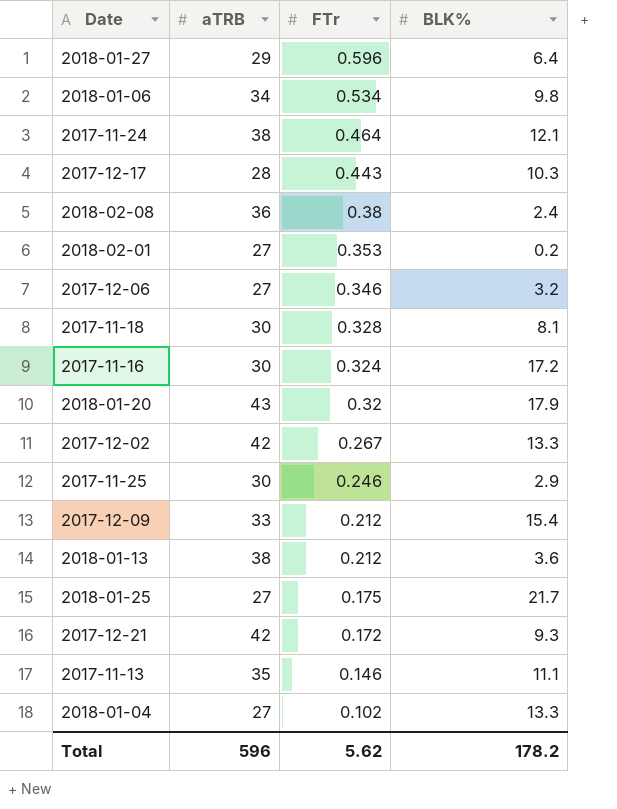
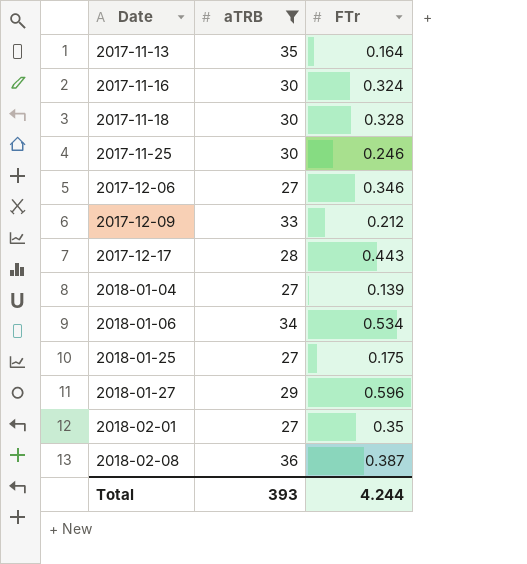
filter: none -> aTRB <= 36
row order: FTr descending -> Date ascending
column BLK% | position: 4 -> none
2017-11-13 | FTr: 0.146 -> 0.164
2018-01-04 | FTr: 0.102 -> 0.139
2018-02-01 | FTr: 0.353 -> 0.35
2018-02-08 | FTr: 0.38 -> 0.387
Total | aTRB: 596 -> 393
Total | FTr: 5.62 -> 4.244

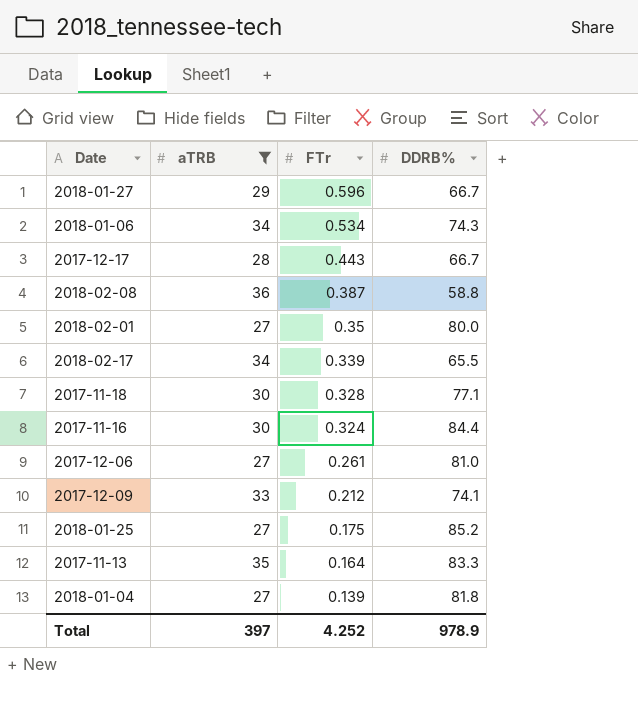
row order: Date ascending -> FTr descending
column DDRB% | position: none -> 4
row 2017-11-25: 30 | 0.246 -> none
row 2018-02-17: none -> 34 | 0.339 | 65.5
2017-12-06 | FTr: 0.346 -> 0.261
Total | aTRB: 393 -> 397
Total | FTr: 4.244 -> 4.252

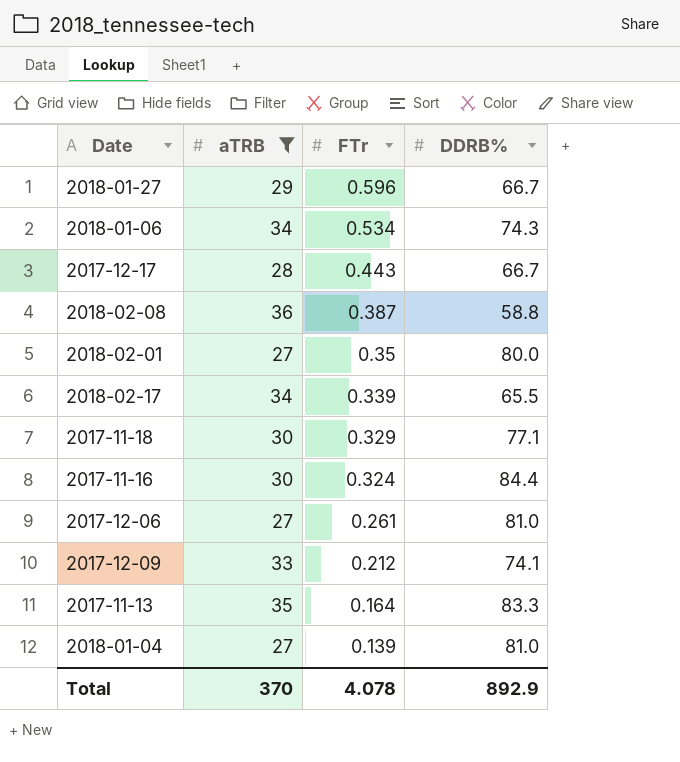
row 2018-01-25: 27 | 0.175 | 85.2 -> none
2017-11-18 | FTr: 0.328 -> 0.329
2018-01-04 | DDRB%: 81.8 -> 81.0
Total | aTRB: 397 -> 370
Total | FTr: 4.252 -> 4.078
Total | DDRB%: 978.9 -> 892.9

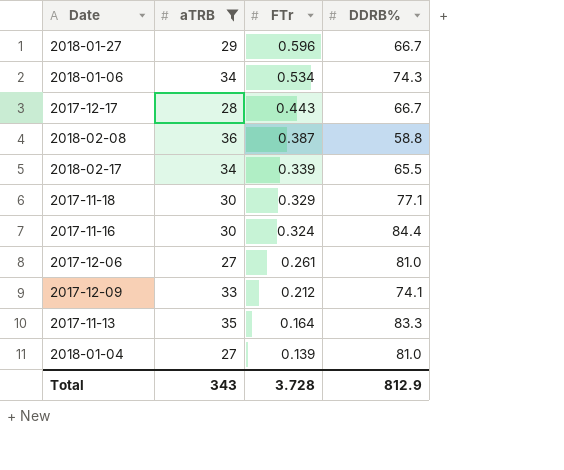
row 2018-02-01: 27 | 0.35 | 80.0 -> none
Total | aTRB: 370 -> 343
Total | FTr: 4.078 -> 3.728
Total | DDRB%: 892.9 -> 812.9

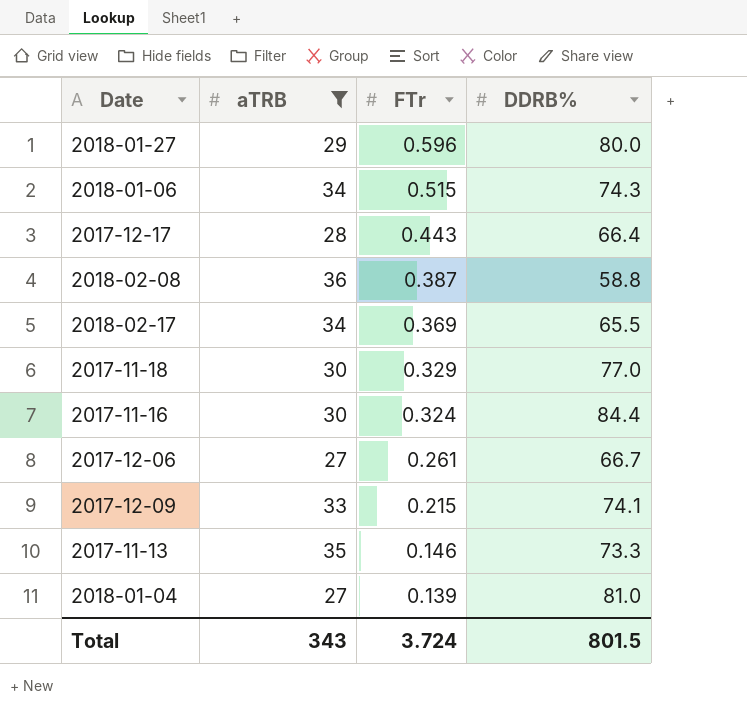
2018-01-27 | DDRB%: 66.7 -> 80.0
2018-01-06 | FTr: 0.534 -> 0.515
2017-12-17 | DDRB%: 66.7 -> 66.4
2018-02-17 | FTr: 0.339 -> 0.369
2017-11-18 | DDRB%: 77.1 -> 77.0
2017-12-06 | DDRB%: 81.0 -> 66.7
2017-12-09 | FTr: 0.212 -> 0.215
2017-11-13 | FTr: 0.164 -> 0.146
2017-11-13 | DDRB%: 83.3 -> 73.3
Total | FTr: 3.728 -> 3.724
Total | DDRB%: 812.9 -> 801.5

